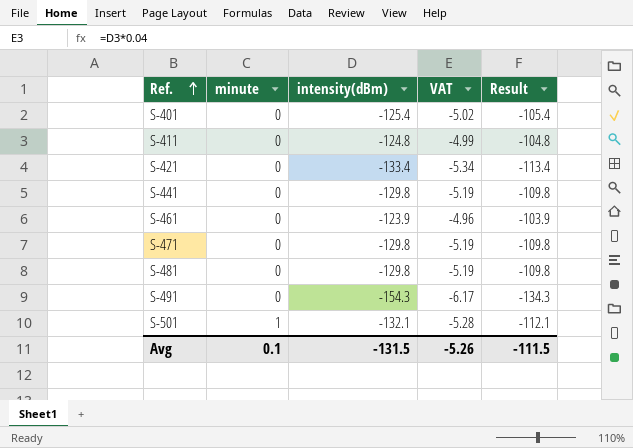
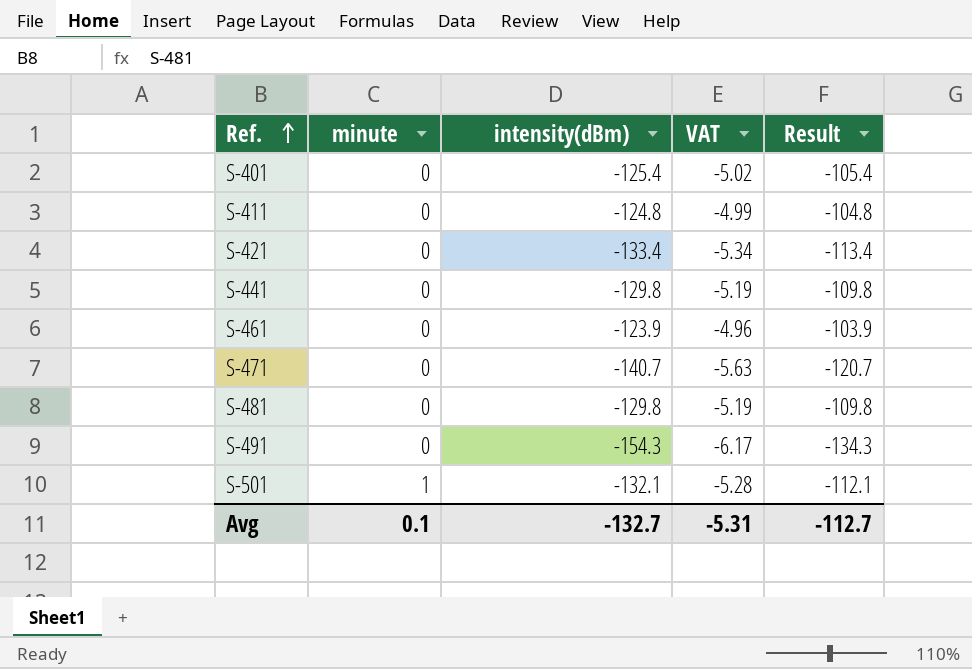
S-471 | intensity(dBm): -129.8 -> -140.7
S-471 | VAT: -5.19 -> -5.63
S-471 | Result: -109.8 -> -120.7
Avg | intensity(dBm): -131.5 -> -132.7
Avg | VAT: -5.26 -> -5.31
Avg | Result: -111.5 -> -112.7

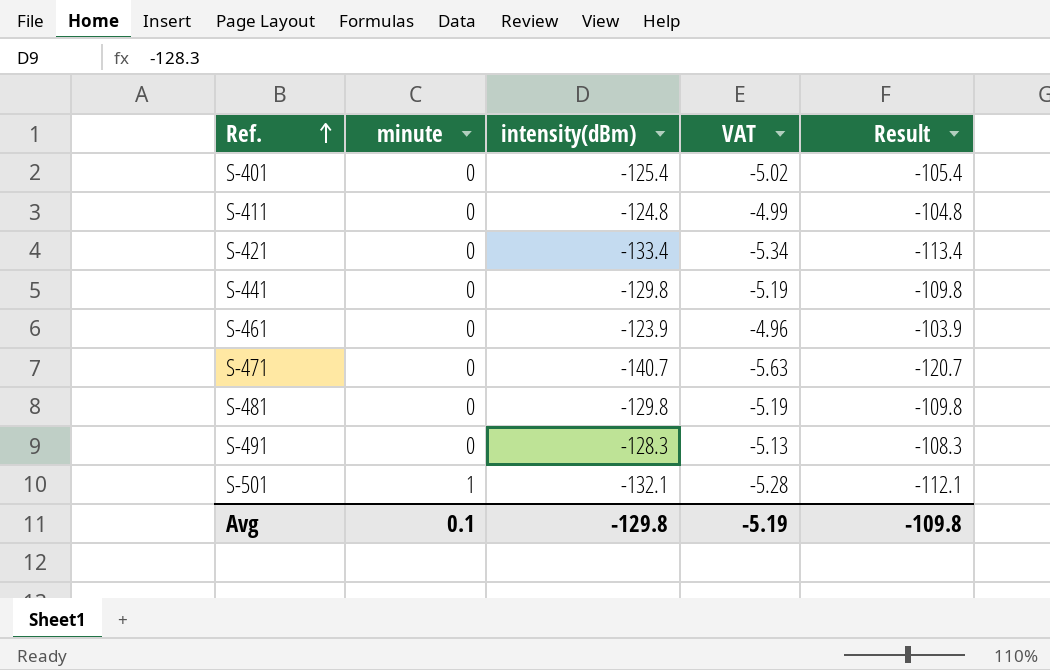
S-491 | intensity(dBm): -154.3 -> -128.3
S-491 | VAT: -6.17 -> -5.13
S-491 | Result: -134.3 -> -108.3
Avg | intensity(dBm): -132.7 -> -129.8
Avg | VAT: -5.31 -> -5.19
Avg | Result: -112.7 -> -109.8

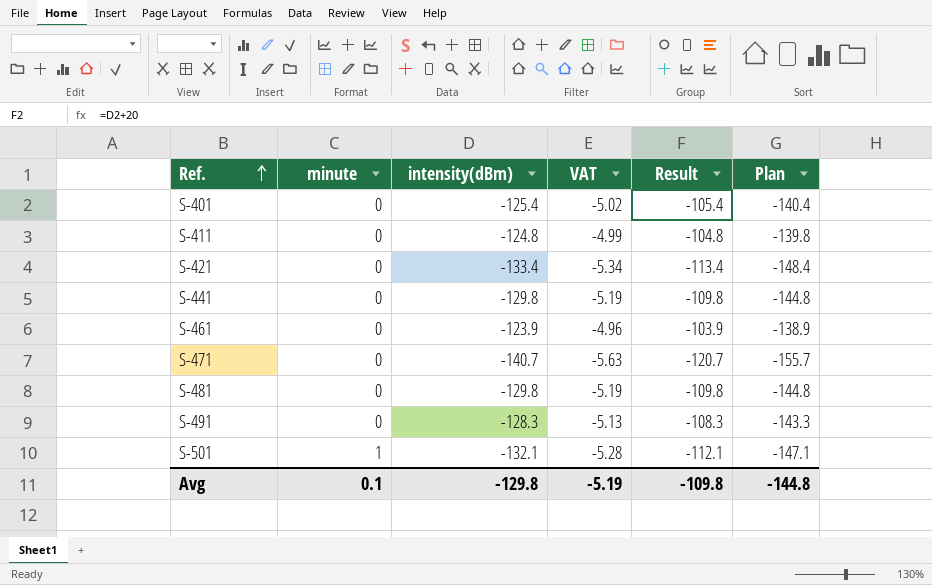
column Plan | formula: none -> [intensity(dBm)] - 15

